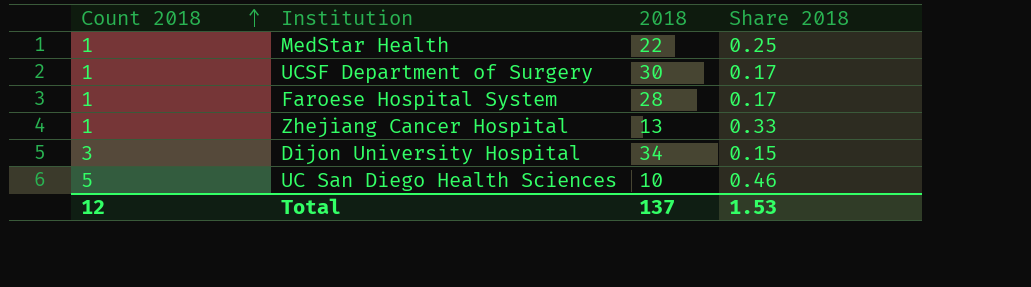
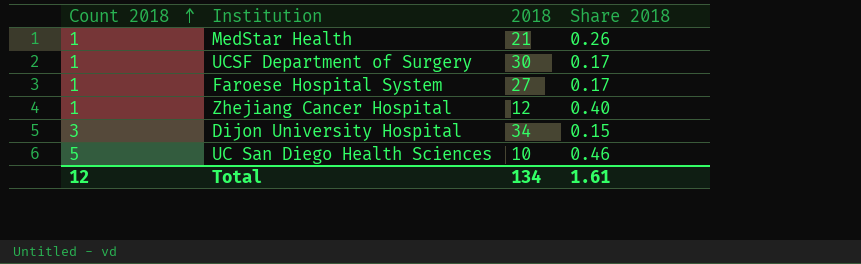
MedStar Health | 2018: 22 -> 21
MedStar Health | Share 2018: 0.25 -> 0.26
Faroese Hospital System | 2018: 28 -> 27
Zhejiang Cancer Hospital | 2018: 13 -> 12
Zhejiang Cancer Hospital | Share 2018: 0.33 -> 0.40
Total | 2018: 137 -> 134
Total | Share 2018: 1.53 -> 1.61

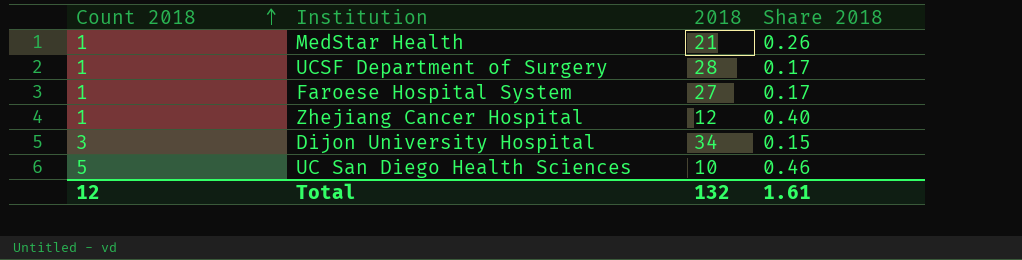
UCSF Department of Surgery | 2018: 30 -> 28
Total | 2018: 134 -> 132

